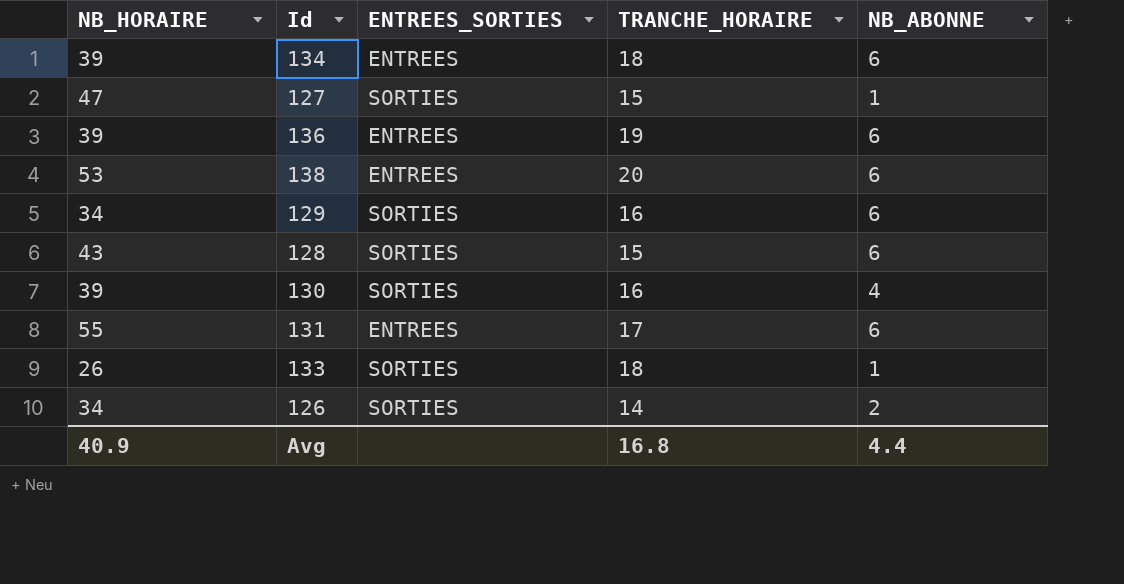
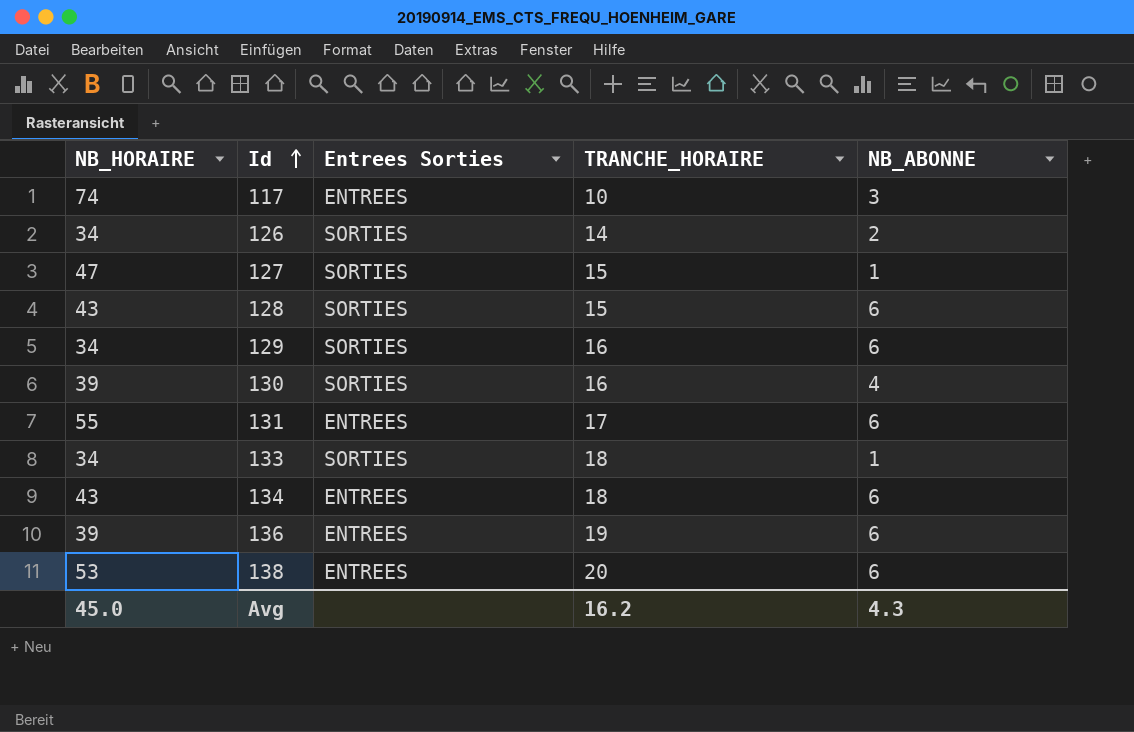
row order: none -> Id ascending
column name: ENTREES_SORTIES -> Entrees Sorties
row 117: none -> 74 | ENTREES | 10 | 3
133 | NB_HORAIRE: 26 -> 34
134 | NB_HORAIRE: 39 -> 43
Avg | NB_HORAIRE: 40.9 -> 45.0
Avg | TRANCHE_HORAIRE: 16.8 -> 16.2
Avg | NB_ABONNE: 4.4 -> 4.3

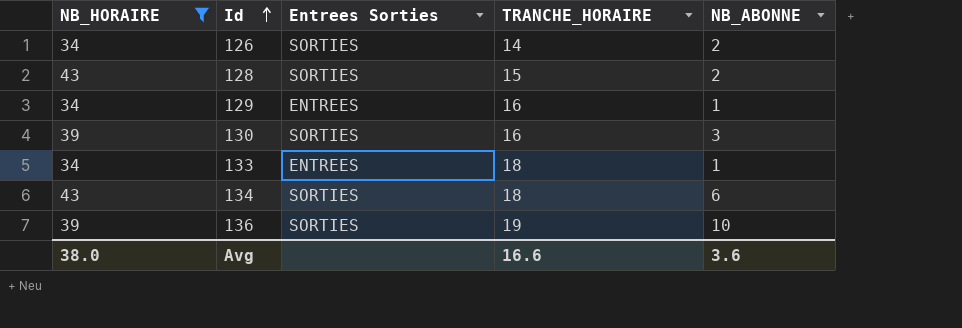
filter: none -> NB_HORAIRE <= 43
128 | NB_ABONNE: 6 -> 2
129 | Entrees Sorties: SORTIES -> ENTREES
129 | NB_ABONNE: 6 -> 1
130 | NB_ABONNE: 4 -> 3
133 | Entrees Sorties: SORTIES -> ENTREES
134 | Entrees Sorties: ENTREES -> SORTIES
136 | Entrees Sorties: ENTREES -> SORTIES
136 | NB_ABONNE: 6 -> 10
Avg | NB_HORAIRE: 45.0 -> 38.0
Avg | TRANCHE_HORAIRE: 16.2 -> 16.6
Avg | NB_ABONNE: 4.3 -> 3.6

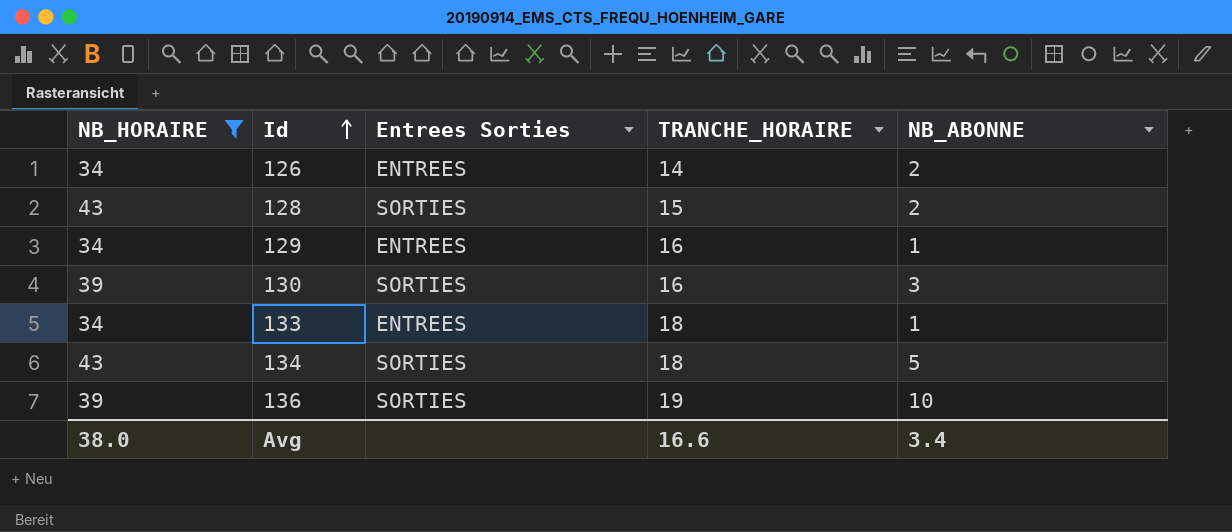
126 | Entrees Sorties: SORTIES -> ENTREES
134 | NB_ABONNE: 6 -> 5
Avg | NB_ABONNE: 3.6 -> 3.4

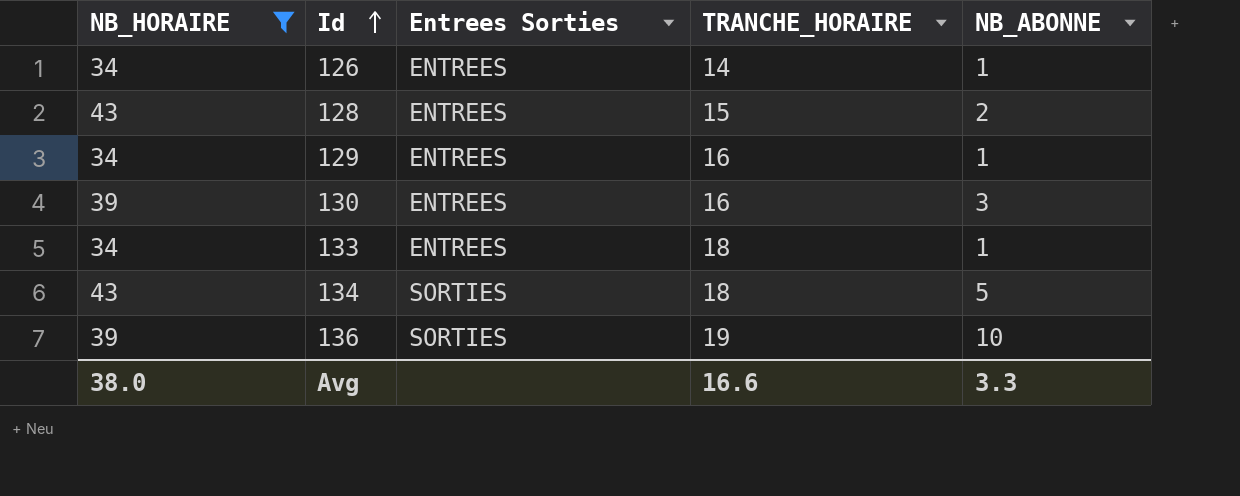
126 | NB_ABONNE: 2 -> 1
128 | Entrees Sorties: SORTIES -> ENTREES
130 | Entrees Sorties: SORTIES -> ENTREES
Avg | NB_ABONNE: 3.4 -> 3.3

